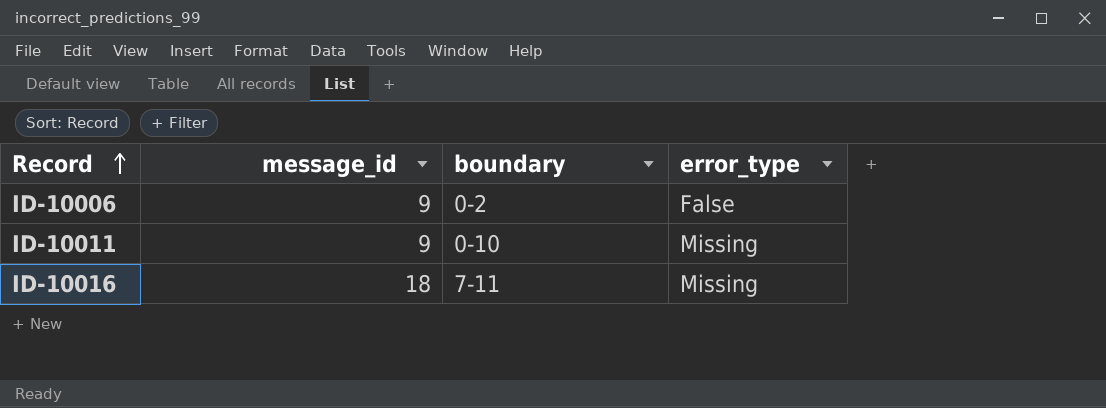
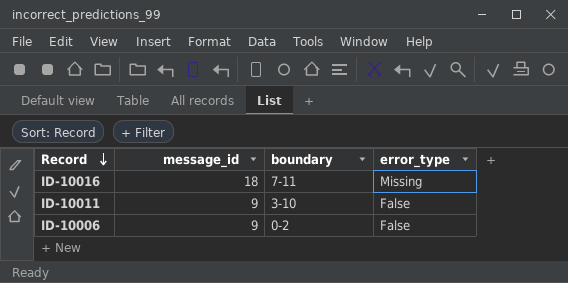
row order: Record ascending -> Record descending
ID-10011 | boundary: 0-10 -> 3-10
ID-10011 | error_type: Missing -> False

